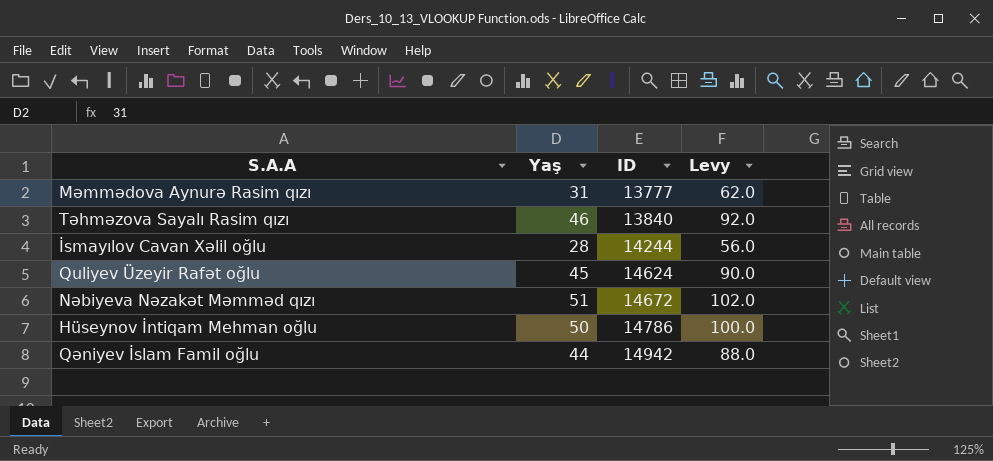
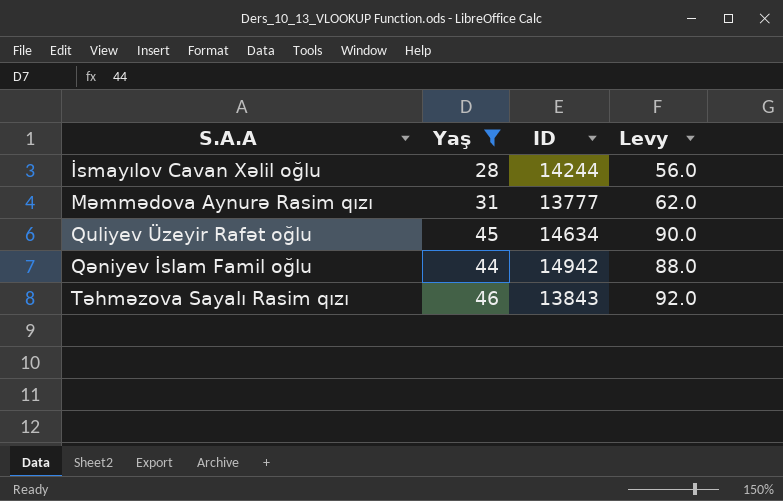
filter: none -> Yaş <= 46
row order: ID ascending -> S.A.A ascending
Quliyev Üzeyir Rafət oğlu | ID: 14624 -> 14634
Təhməzova Sayalı Rasim qızı | ID: 13840 -> 13843

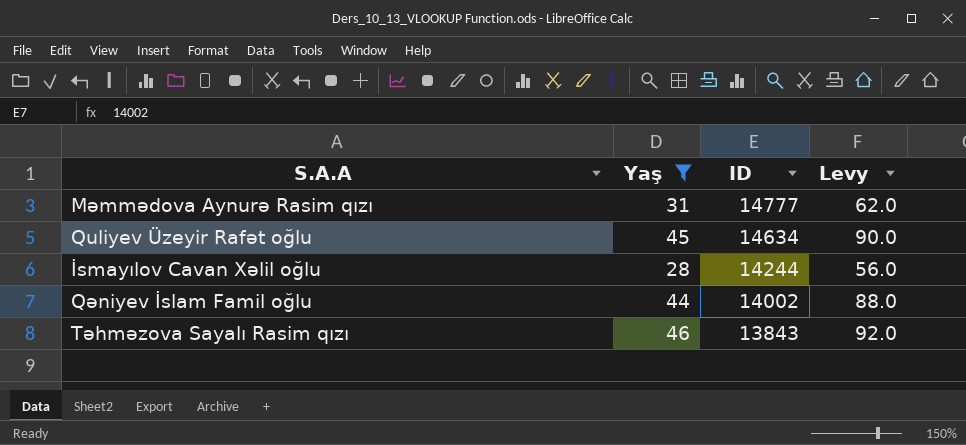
row order: S.A.A ascending -> ID descending
Məmmədova Aynurə Rasim qızı | ID: 13777 -> 14777
Qəniyev İslam Famil oğlu | ID: 14942 -> 14002

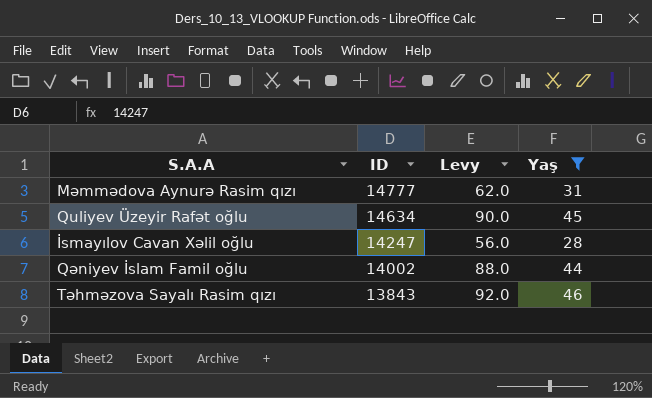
column Yaş | position: 2 -> 4
İsmayılov Cavan Xəlil oğlu | ID: 14244 -> 14247

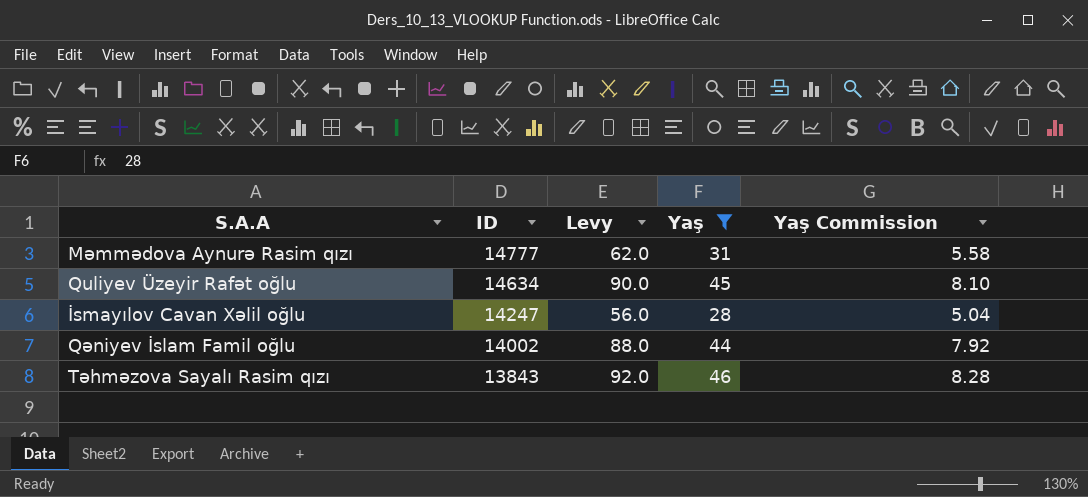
column Yaş Commission | formula: none -> [Yaş] * 0.18

